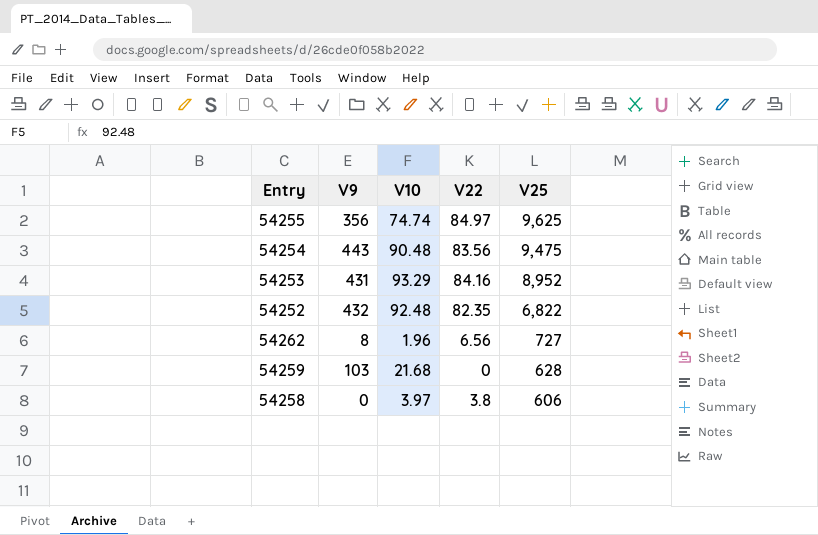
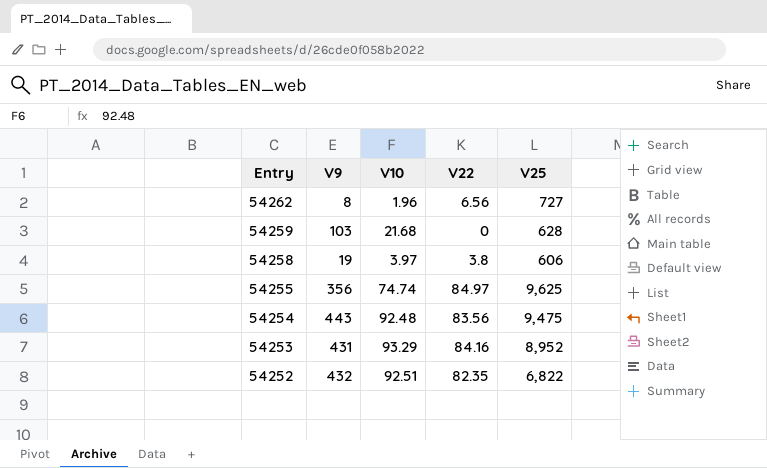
row order: V25 descending -> Entry descending
54258 | V9: 0 -> 19
54254 | V10: 90.48 -> 92.48
54252 | V10: 92.48 -> 92.51

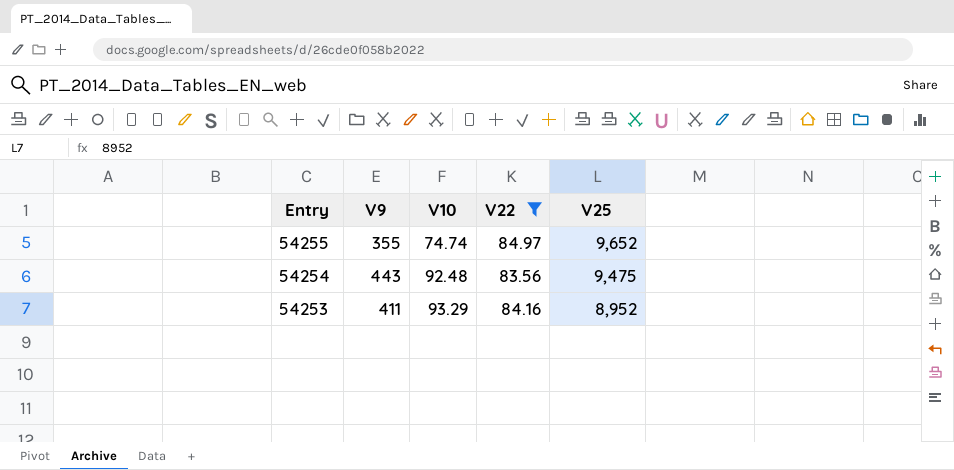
filter: none -> V22 >= 83.56
54255 | V9: 356 -> 355
54255 | V25: 9,625 -> 9,652
54253 | V9: 431 -> 411

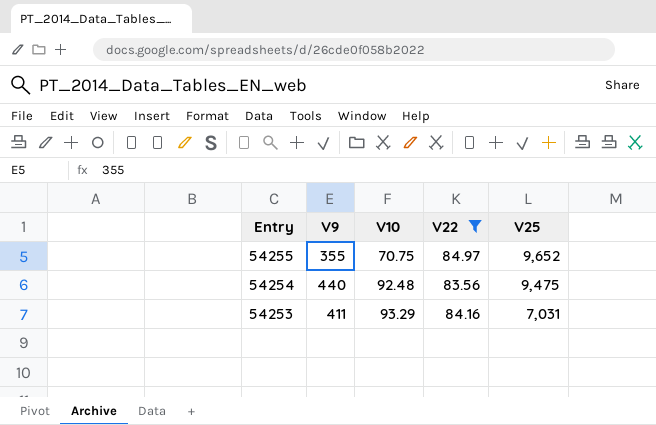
54255 | V10: 74.74 -> 70.75
54254 | V9: 443 -> 440
54253 | V25: 8,952 -> 7,031

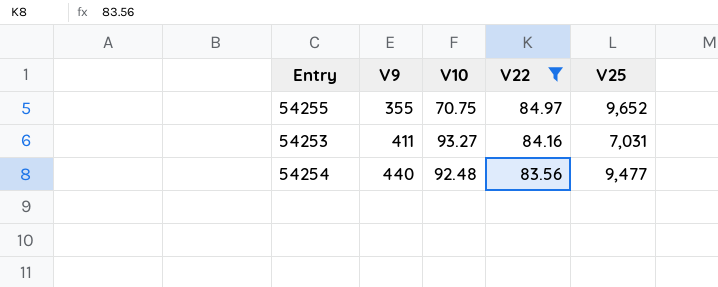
row order: Entry descending -> V9 ascending
54253 | V10: 93.29 -> 93.27
54254 | V25: 9,475 -> 9,477

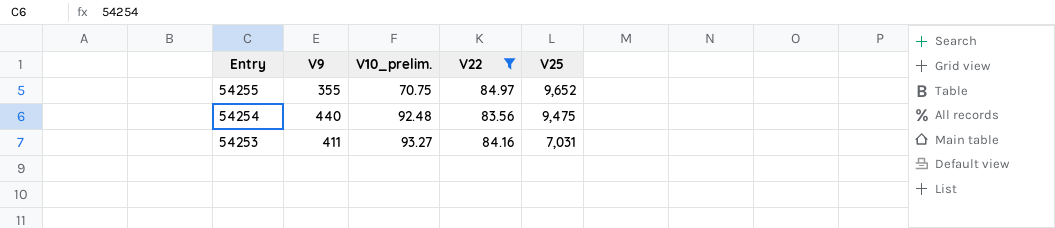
row order: V9 ascending -> Entry descending
column name: V10 -> V10_prelim.
54254 | V25: 9,477 -> 9,475

